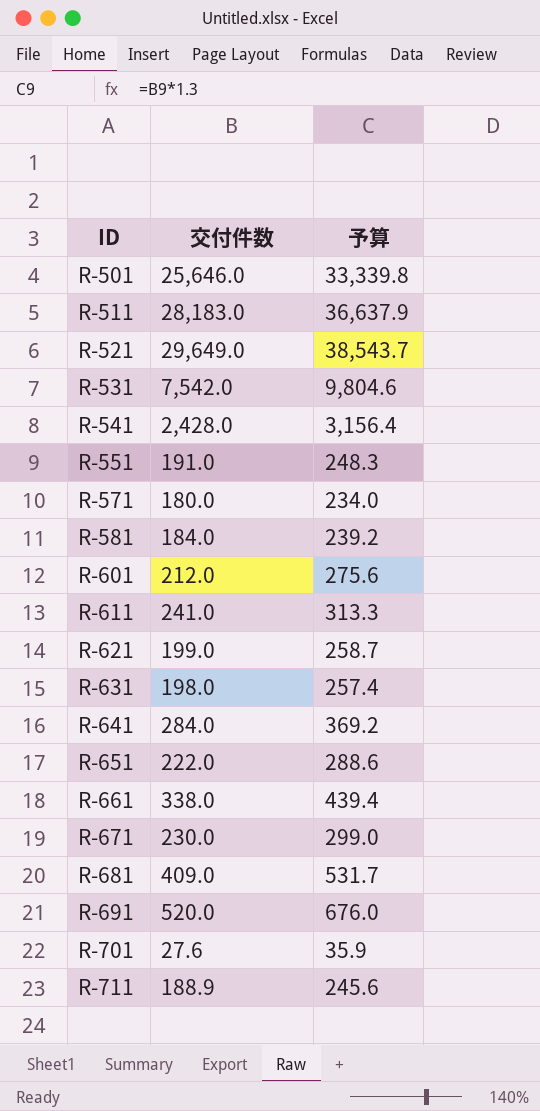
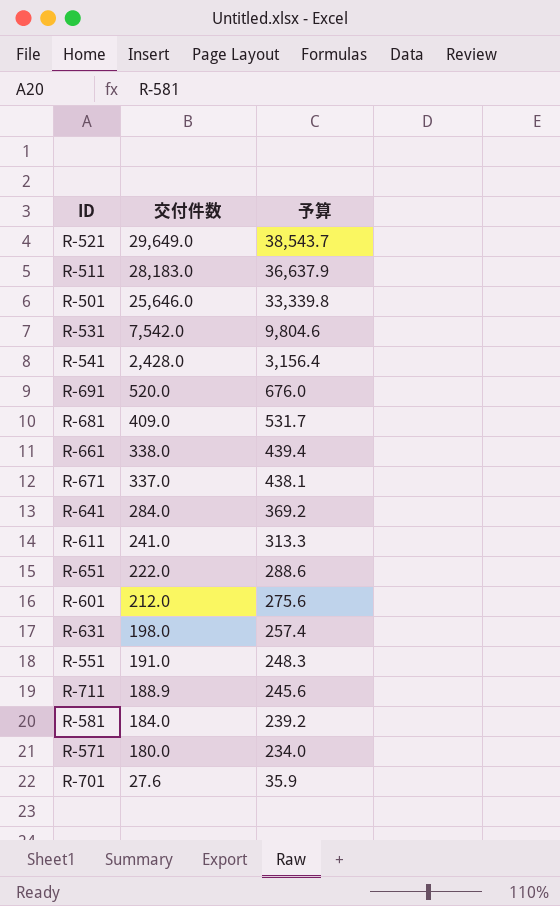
row order: ID ascending -> 交付件数 descending
row R-621: 199.0 | 258.7 -> none
R-671 | 交付件数: 230.0 -> 337.0
R-671 | 予算: 299.0 -> 438.1

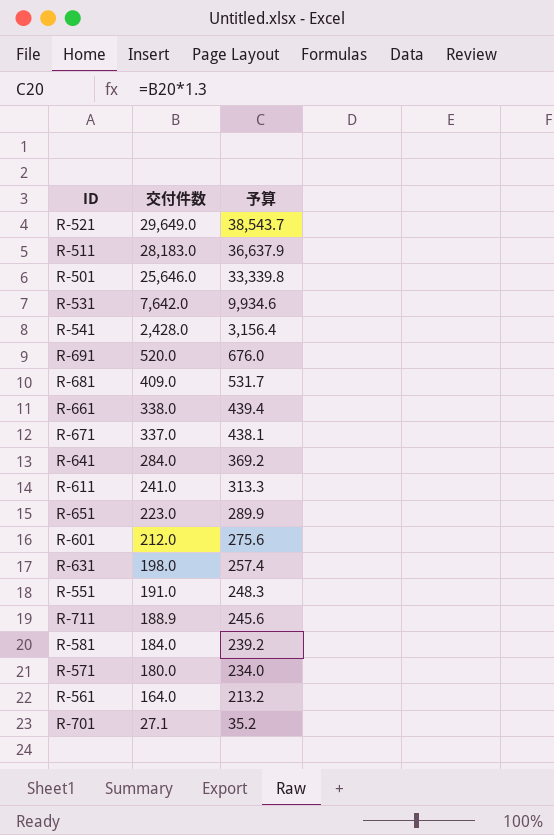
R-531 | 交付件数: 7,542.0 -> 7,642.0
R-531 | 予算: 9,804.6 -> 9,934.6
R-651 | 交付件数: 222.0 -> 223.0
R-651 | 予算: 288.6 -> 289.9
row R-561: none -> 164.0 | 213.2
R-701 | 交付件数: 27.6 -> 27.1
R-701 | 予算: 35.9 -> 35.2

